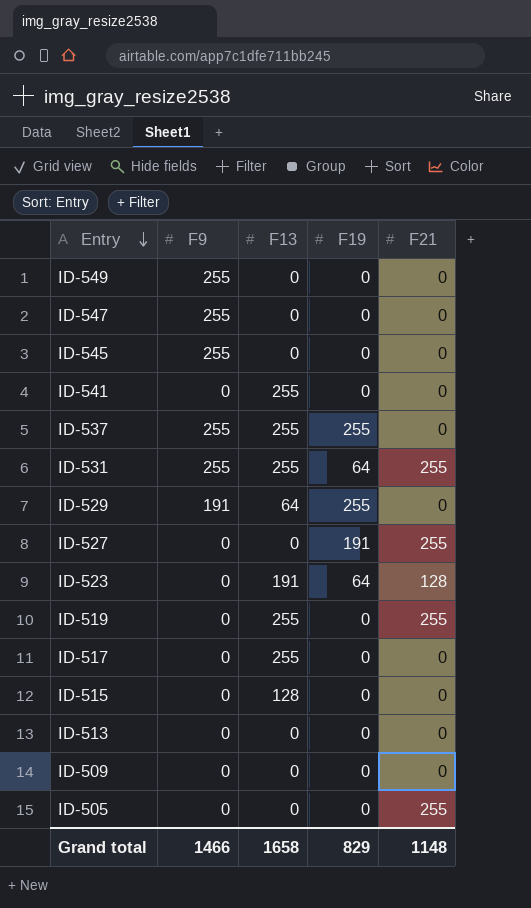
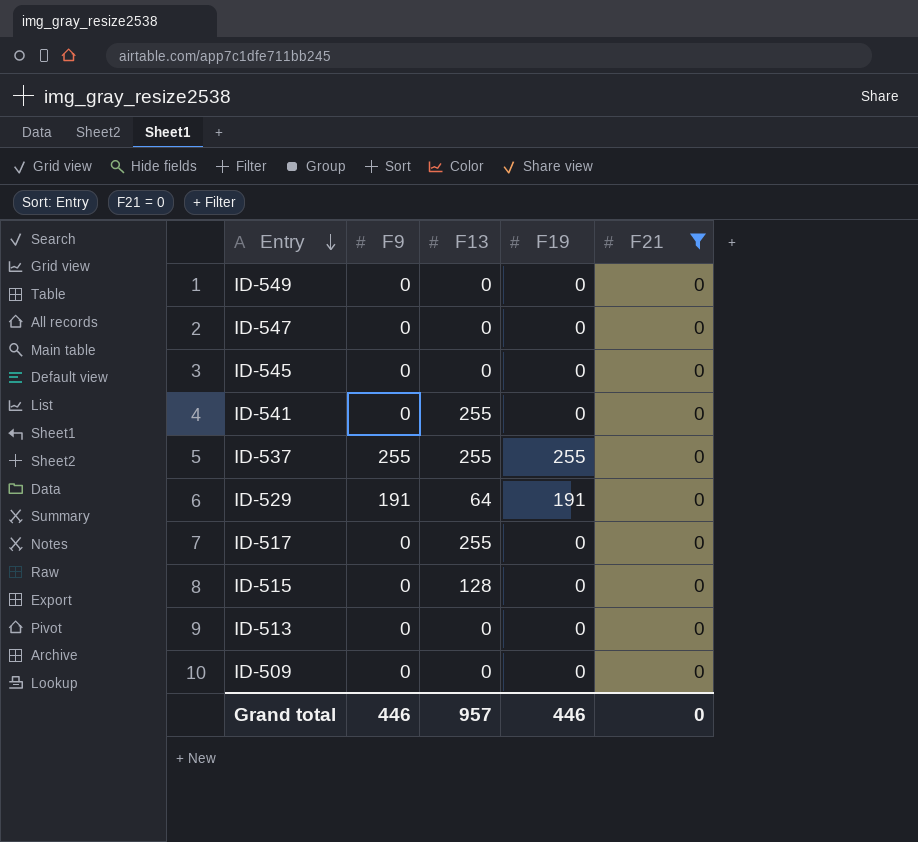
filter: none -> F21 = 0
ID-549 | F9: 255 -> 0
ID-547 | F9: 255 -> 0
ID-545 | F9: 255 -> 0
ID-529 | F19: 255 -> 191
Grand total | F9: 1466 -> 446
Grand total | F13: 1658 -> 957
Grand total | F19: 829 -> 446
Grand total | F21: 1148 -> 0

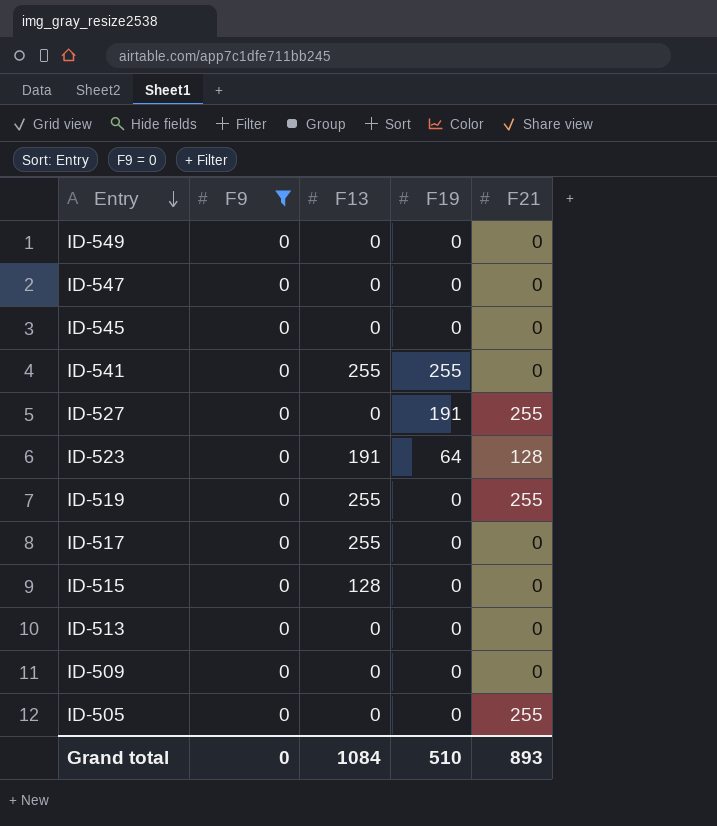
filter: F21 = 0 -> F9 = 0
ID-541 | F19: 0 -> 255
Grand total | F9: 446 -> 0
Grand total | F13: 957 -> 1084
Grand total | F19: 446 -> 510
Grand total | F21: 0 -> 893

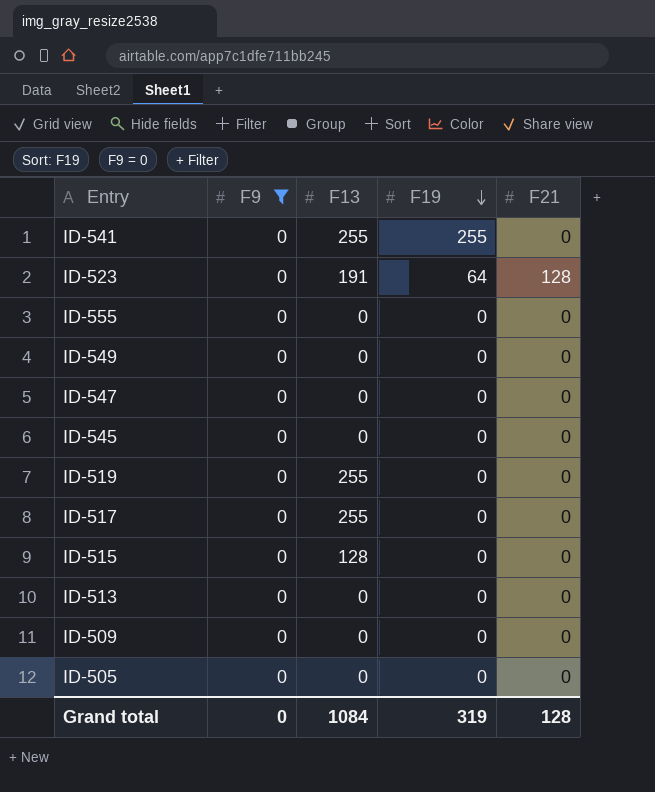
row order: Entry descending -> F19 descending
row ID-527: 0 | 0 | 191 | 255 -> none
row ID-555: none -> 0 | 0 | 0 | 0
ID-519 | F21: 255 -> 0
ID-505 | F21: 255 -> 0
Grand total | F19: 510 -> 319
Grand total | F21: 893 -> 128

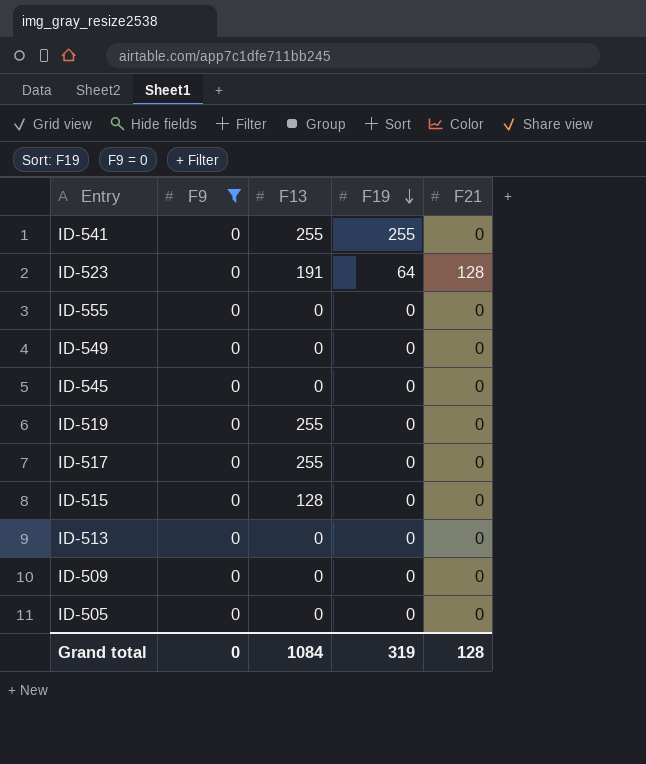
row ID-547: 0 | 0 | 0 | 0 -> none

